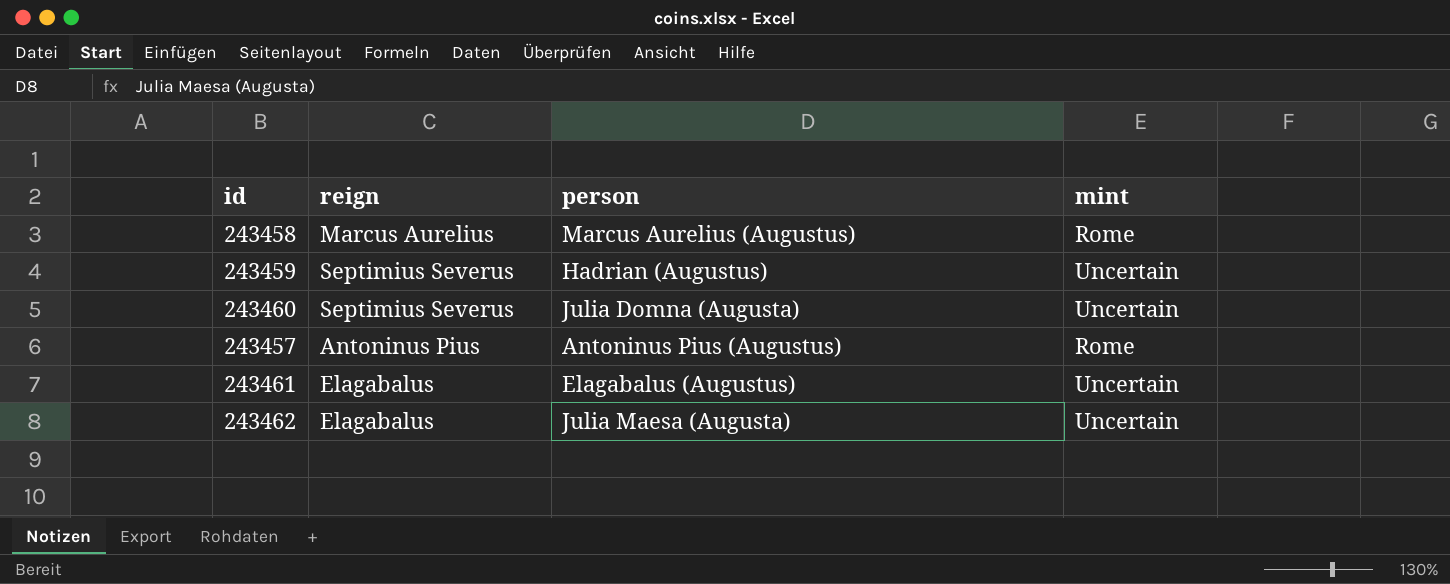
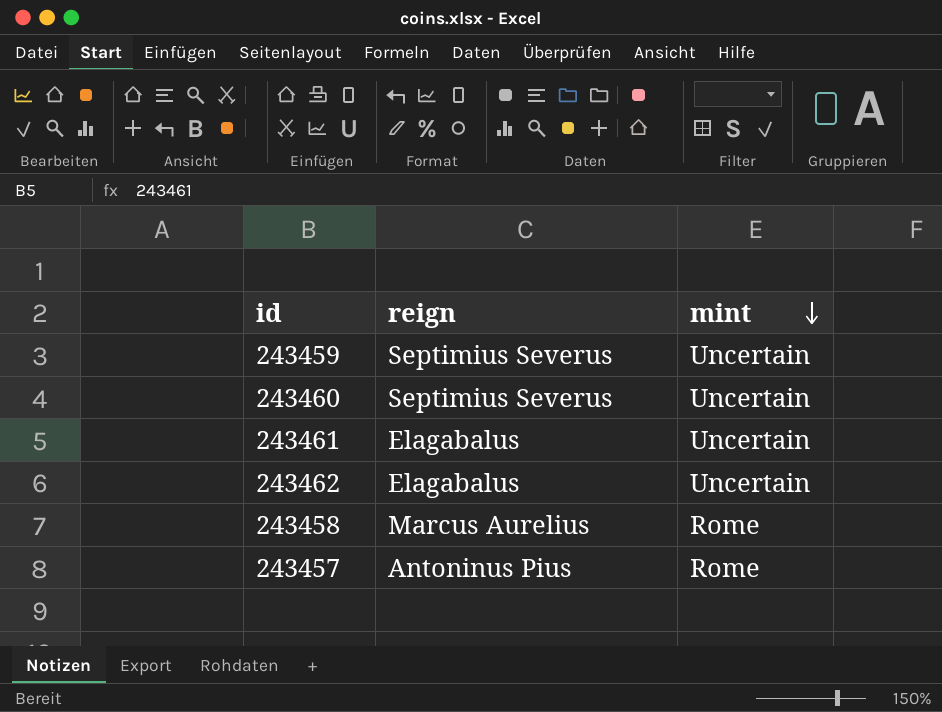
row order: none -> mint descending
column person | position: 3 -> none

